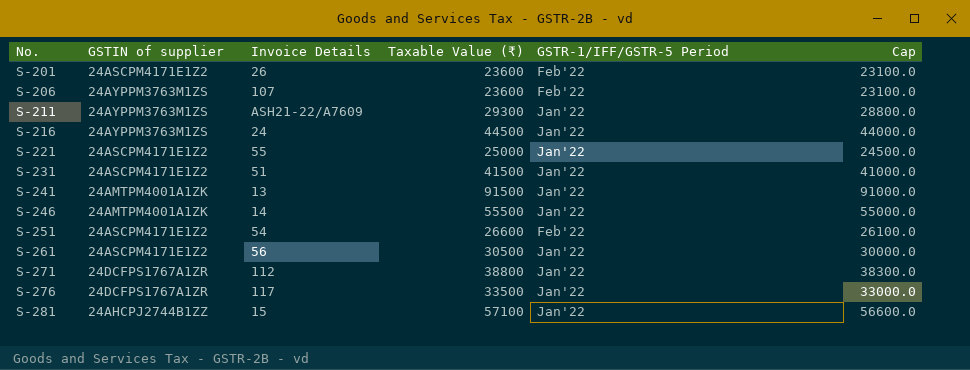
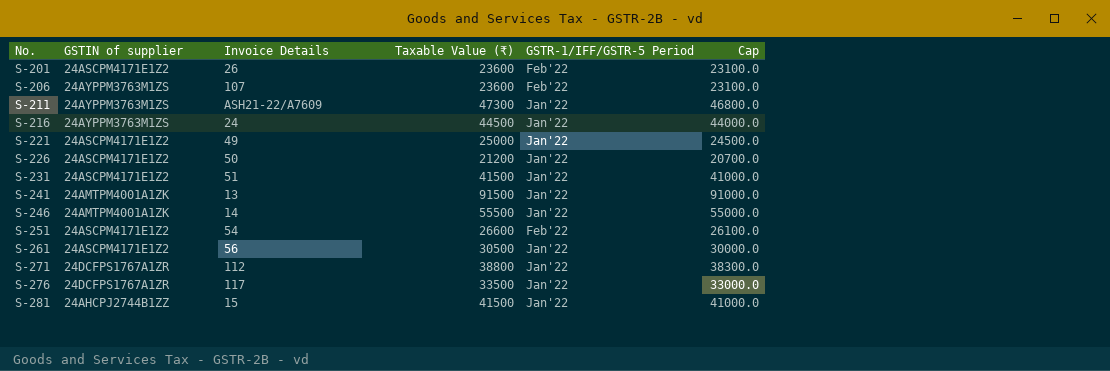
S-211 | Taxable Value (₹): 29300 -> 47300
S-211 | Cap: 28800.0 -> 46800.0
S-221 | Invoice Details: 55 -> 49
row S-226: none -> 24ASCPM4171E1Z2 | 50 | 21200 | Jan'22 | 20700.0
S-281 | Taxable Value (₹): 57100 -> 41500
S-281 | Cap: 56600.0 -> 41000.0

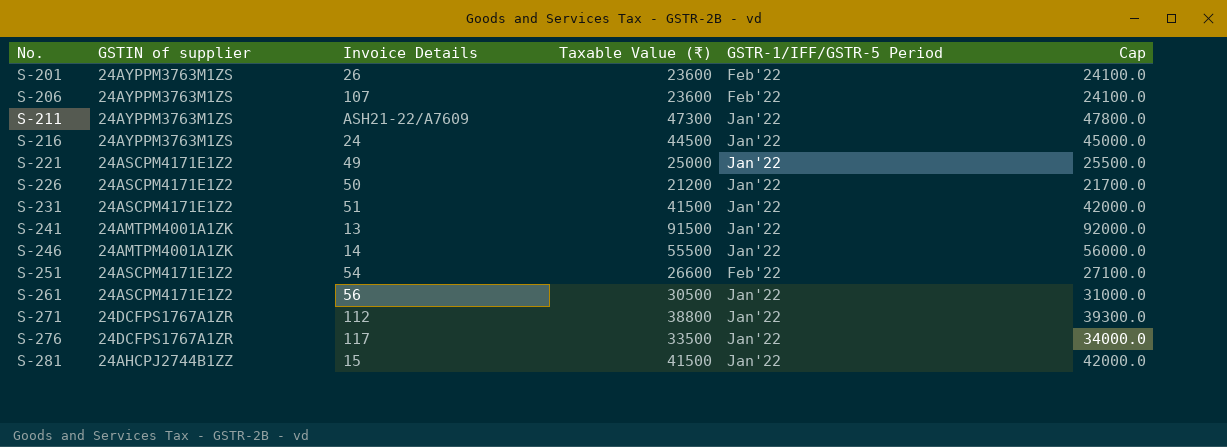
column Cap | formula: [Taxable Value (₹)] - 500 -> [Taxable Value (₹)] + 500
S-201 | GSTIN of supplier: 24ASCPM4171E1Z2 -> 24AYPPM3763M1ZS

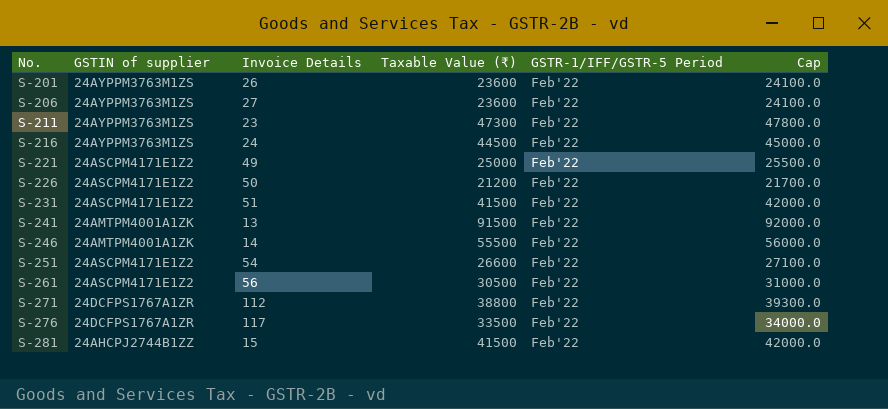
S-206 | Invoice Details: 107 -> 27
S-211 | Invoice Details: ASH21-22/A7609 -> 23
S-211 | GSTR-1/IFF/GSTR-5 Period: Jan'22 -> Feb'22
S-216 | GSTR-1/IFF/GSTR-5 Period: Jan'22 -> Feb'22
S-221 | GSTR-1/IFF/GSTR-5 Period: Jan'22 -> Feb'22
S-226 | GSTR-1/IFF/GSTR-5 Period: Jan'22 -> Feb'22
S-231 | GSTR-1/IFF/GSTR-5 Period: Jan'22 -> Feb'22
S-241 | GSTR-1/IFF/GSTR-5 Period: Jan'22 -> Feb'22
S-246 | GSTR-1/IFF/GSTR-5 Period: Jan'22 -> Feb'22
S-261 | GSTR-1/IFF/GSTR-5 Period: Jan'22 -> Feb'22
S-271 | GSTR-1/IFF/GSTR-5 Period: Jan'22 -> Feb'22
S-276 | GSTR-1/IFF/GSTR-5 Period: Jan'22 -> Feb'22
S-281 | GSTR-1/IFF/GSTR-5 Period: Jan'22 -> Feb'22

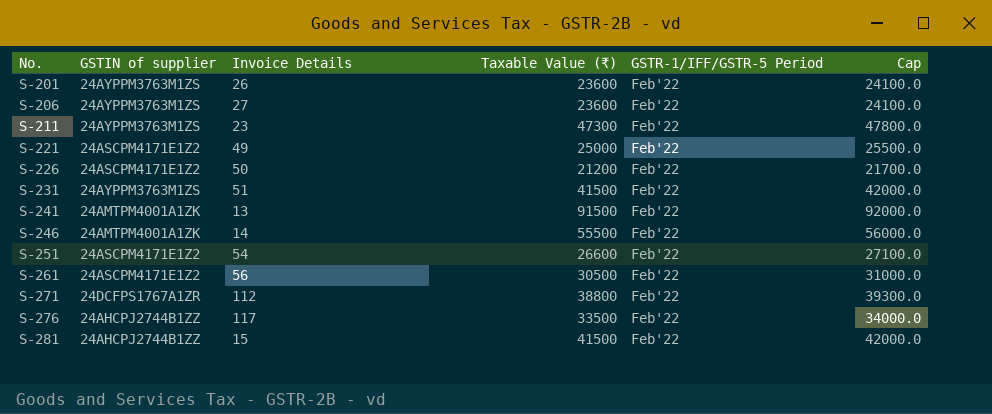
row S-216: 24AYPPM3763M1ZS | 24 | 44500 | Feb'22 | 45000.0 -> none
S-231 | GSTIN of supplier: 24ASCPM4171E1Z2 -> 24AYPPM3763M1ZS
S-276 | GSTIN of supplier: 24DCFPS1767A1ZR -> 24AHCPJ2744B1ZZ

